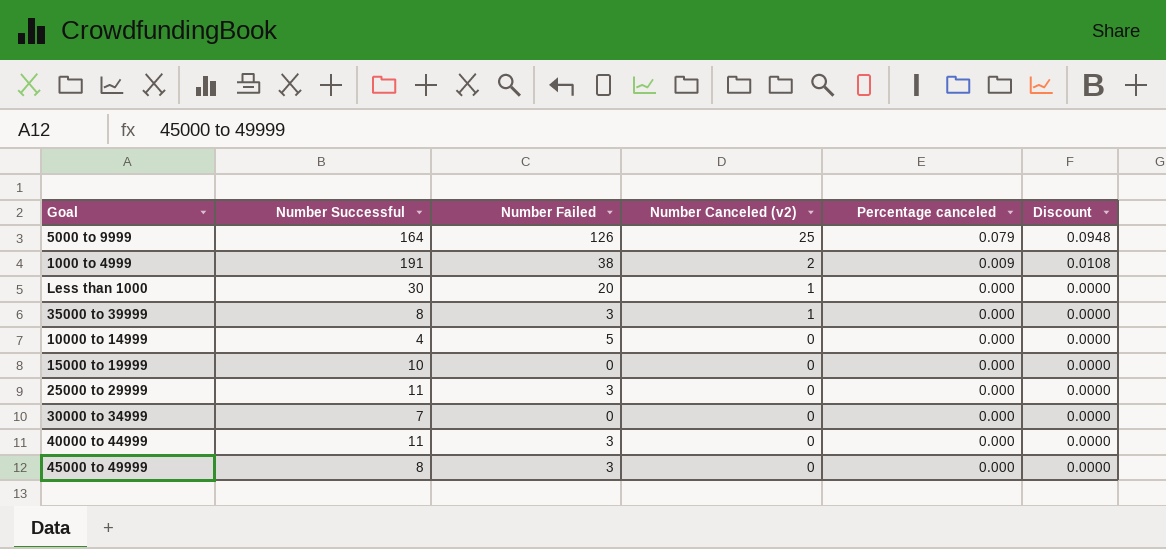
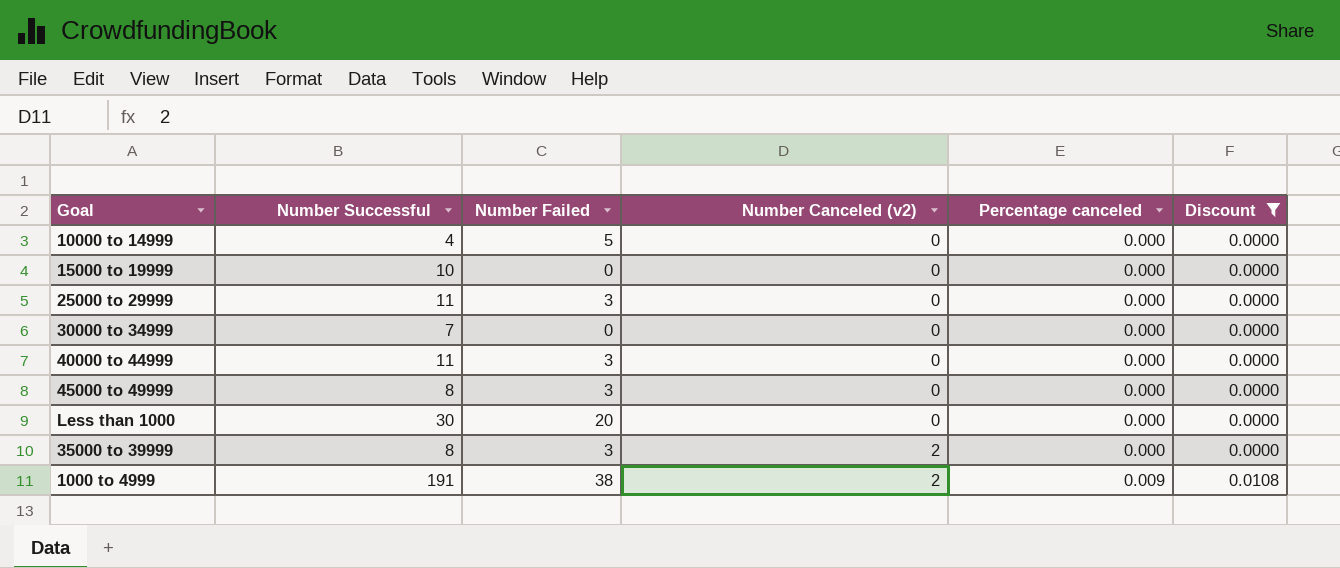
filter: none -> Discount != 0.0948
row order: Number Canceled (v2) descending -> Number Canceled (v2) ascending
Less than 1000 | Number Canceled (v2): 1 -> 0
35000 to 39999 | Number Canceled (v2): 1 -> 2

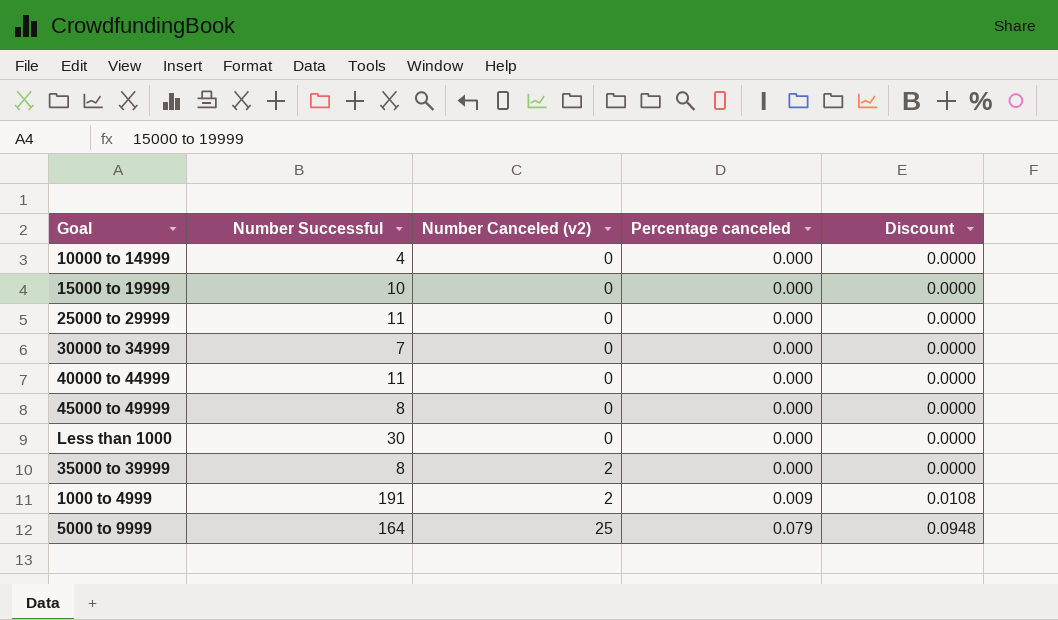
filter: Discount != 0.0948 -> none
column Number Failed | position: 3 -> none

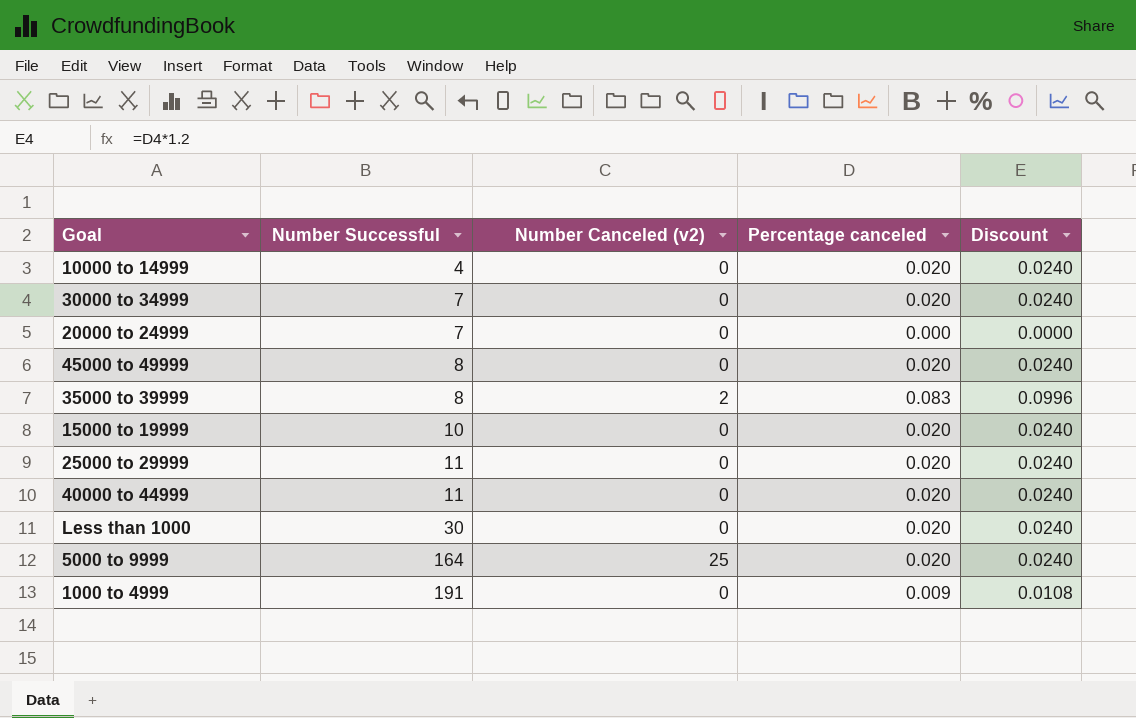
row order: Number Canceled (v2) ascending -> Number Successful ascending
10000 to 14999 | Percentage canceled: 0.000 -> 0.020
10000 to 14999 | Discount: 0.0000 -> 0.0240
30000 to 34999 | Percentage canceled: 0.000 -> 0.020
30000 to 34999 | Discount: 0.0000 -> 0.0240
row 20000 to 24999: none -> 7 | 0 | 0.000 | 0.0000
45000 to 49999 | Percentage canceled: 0.000 -> 0.020
45000 to 49999 | Discount: 0.0000 -> 0.0240
35000 to 39999 | Percentage canceled: 0.000 -> 0.083
35000 to 39999 | Discount: 0.0000 -> 0.0996
15000 to 19999 | Percentage canceled: 0.000 -> 0.020
15000 to 19999 | Discount: 0.0000 -> 0.0240
25000 to 29999 | Percentage canceled: 0.000 -> 0.020
25000 to 29999 | Discount: 0.0000 -> 0.0240
40000 to 44999 | Percentage canceled: 0.000 -> 0.020
40000 to 44999 | Discount: 0.0000 -> 0.0240
Less than 1000 | Percentage canceled: 0.000 -> 0.020
Less than 1000 | Discount: 0.0000 -> 0.0240
5000 to 9999 | Percentage canceled: 0.079 -> 0.020
5000 to 9999 | Discount: 0.0948 -> 0.0240
1000 to 4999 | Number Canceled (v2): 2 -> 0

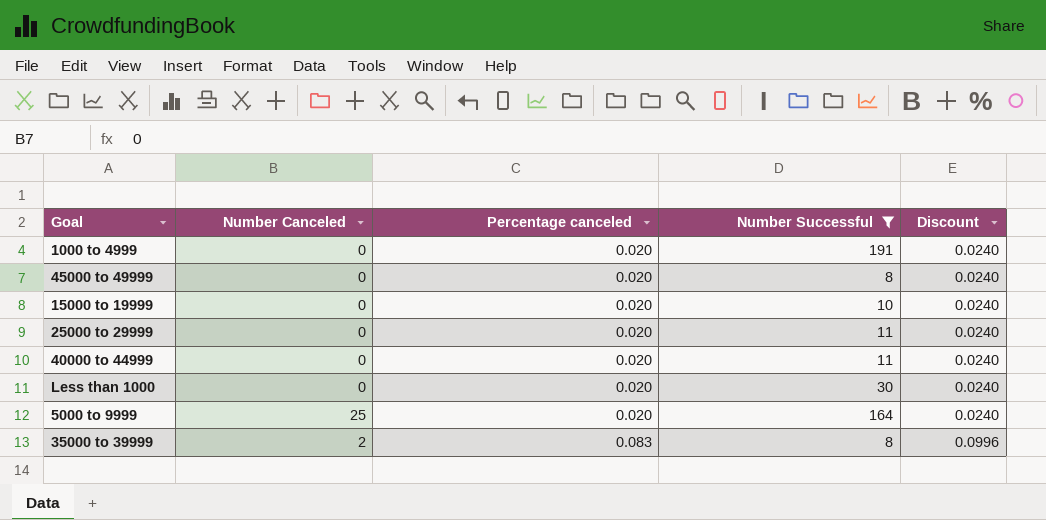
filter: none -> Number Successful >= 8
row order: Number Successful ascending -> Percentage canceled ascending
column name: Number Canceled (v2) -> Number Canceled
column Number Successful | position: 2 -> 4
1000 to 4999 | Percentage canceled: 0.009 -> 0.020
1000 to 4999 | Discount: 0.0108 -> 0.0240

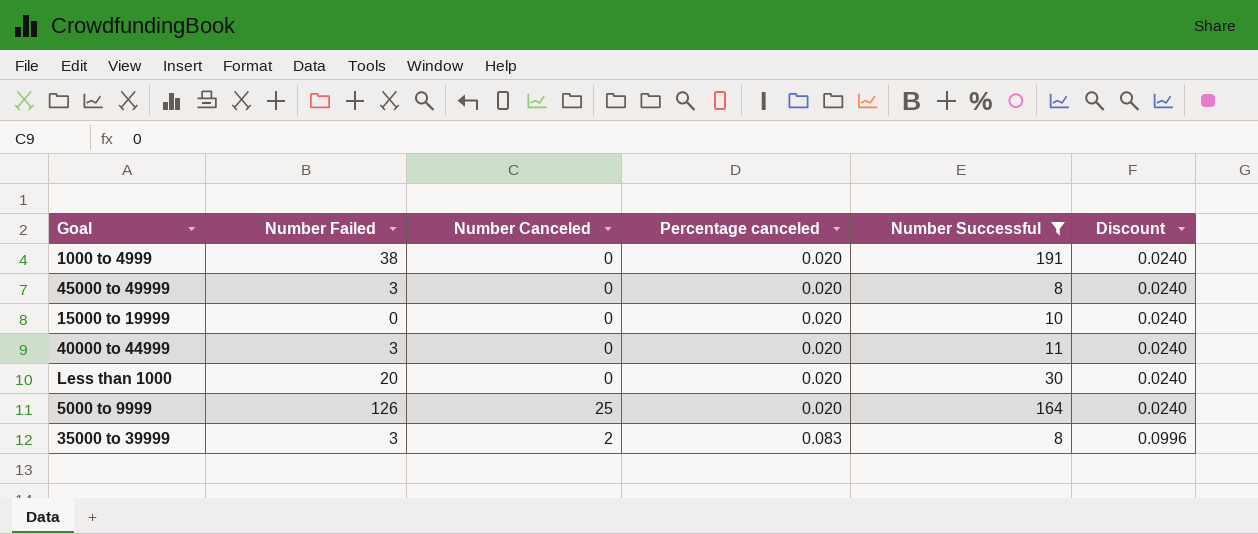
column Number Failed | position: none -> 2
row 25000 to 29999: 0 | 0.020 | 11 | 0.0240 -> none

